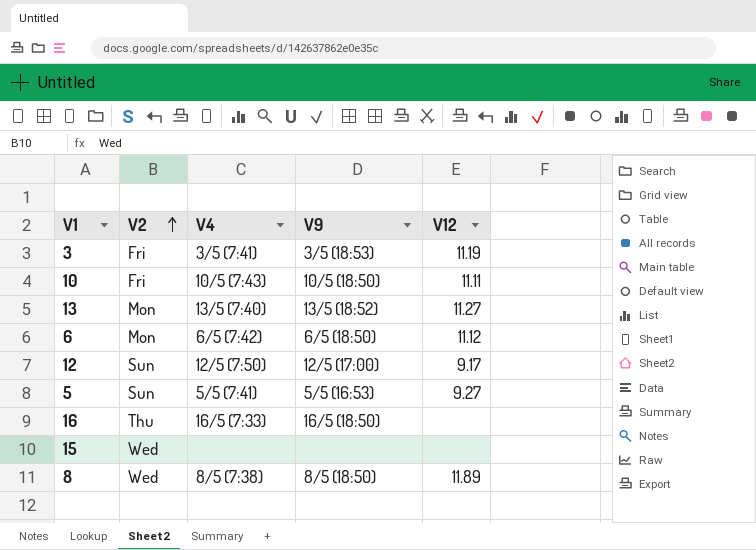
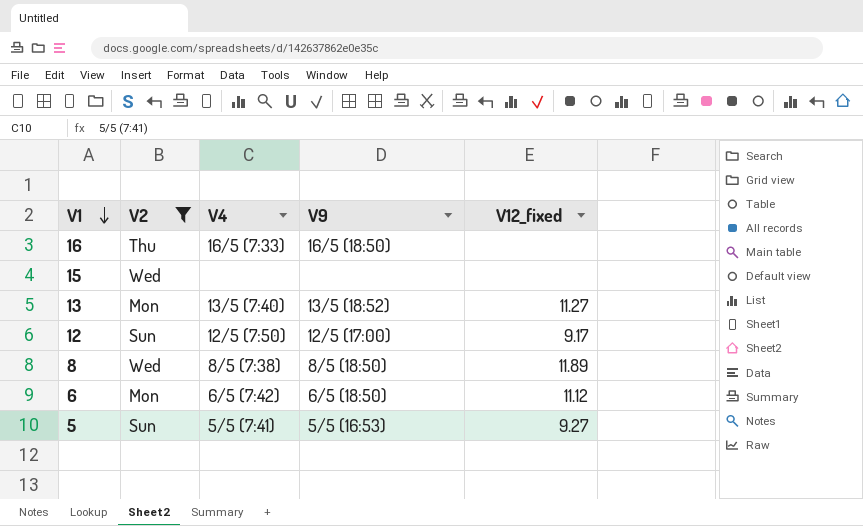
filter: none -> V2 != Fri
row order: V2 ascending -> V1 descending
column name: V12 -> V12_fixed

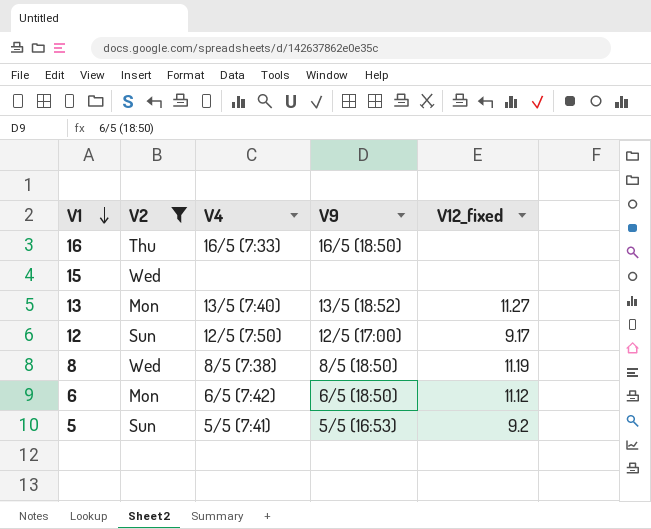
8 | V12_fixed: 11.89 -> 11.19
5 | V12_fixed: 9.27 -> 9.2

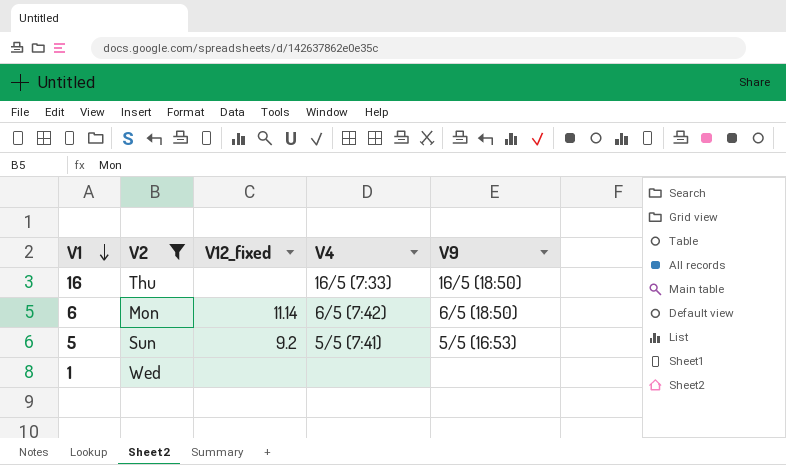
column V12_fixed | position: 5 -> 3
row 15: Wed | none | none | none -> none
row 13: Mon | 13/5 (7:40) | 13/5 (18:52) | 11.27 -> none
row 12: Sun | 12/5 (7:50) | 12/5 (17:00) | 9.17 -> none
row 8: Wed | 8/5 (7:38) | 8/5 (18:50) | 11.19 -> none
6 | V12_fixed: 11.12 -> 11.14
row 1: none -> Wed | none | none | none

